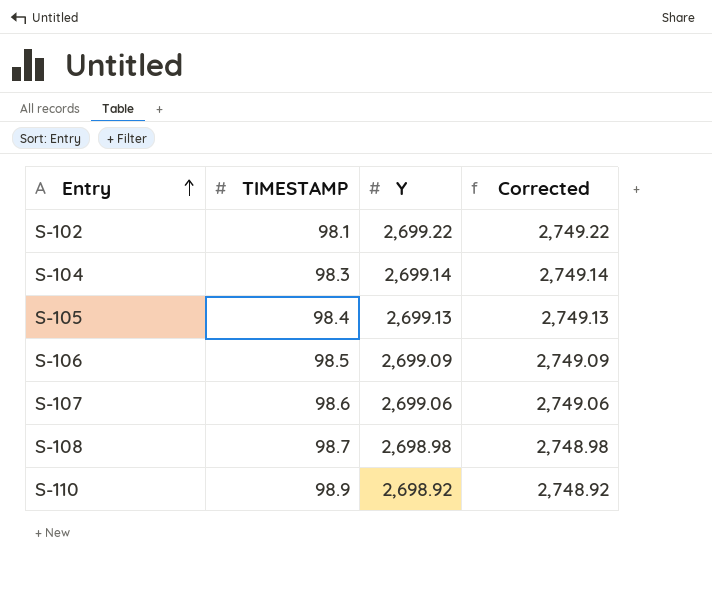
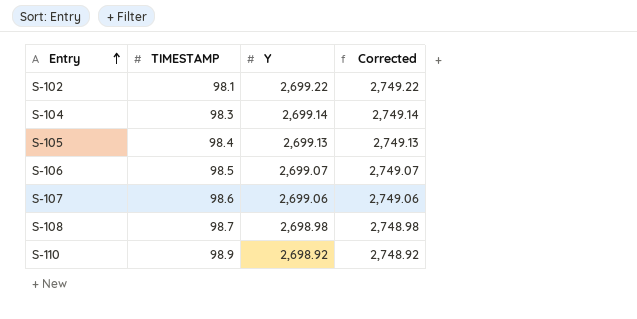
S-106 | Y: 2,699.09 -> 2,699.07
S-106 | Corrected: 2,749.09 -> 2,749.07

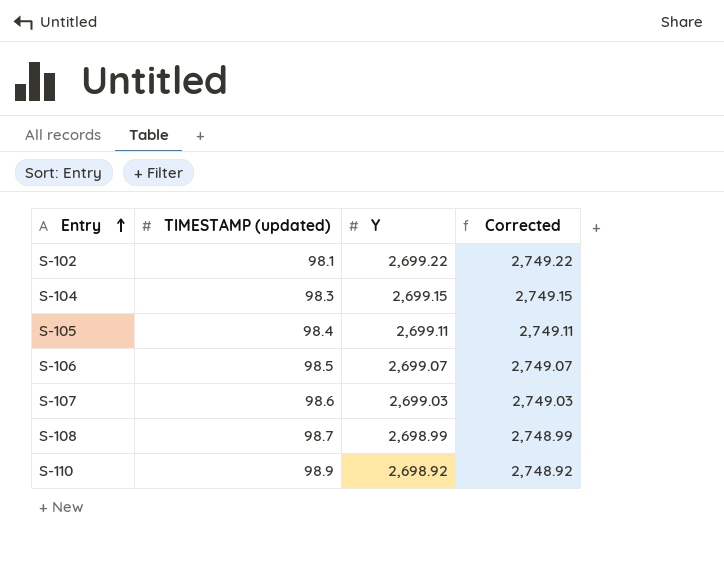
column name: TIMESTAMP -> TIMESTAMP (updated)
S-104 | Y: 2,699.14 -> 2,699.15
S-104 | Corrected: 2,749.14 -> 2,749.15
S-105 | Y: 2,699.13 -> 2,699.11
S-105 | Corrected: 2,749.13 -> 2,749.11
S-107 | Y: 2,699.06 -> 2,699.03
S-107 | Corrected: 2,749.06 -> 2,749.03
S-108 | Y: 2,698.98 -> 2,698.99
S-108 | Corrected: 2,748.98 -> 2,748.99

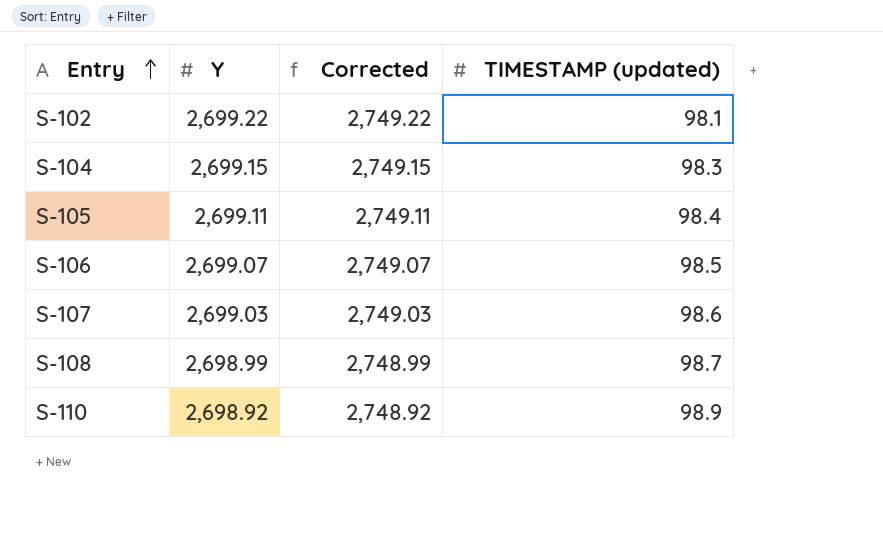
column TIMESTAMP (updated) | position: 2 -> 4

